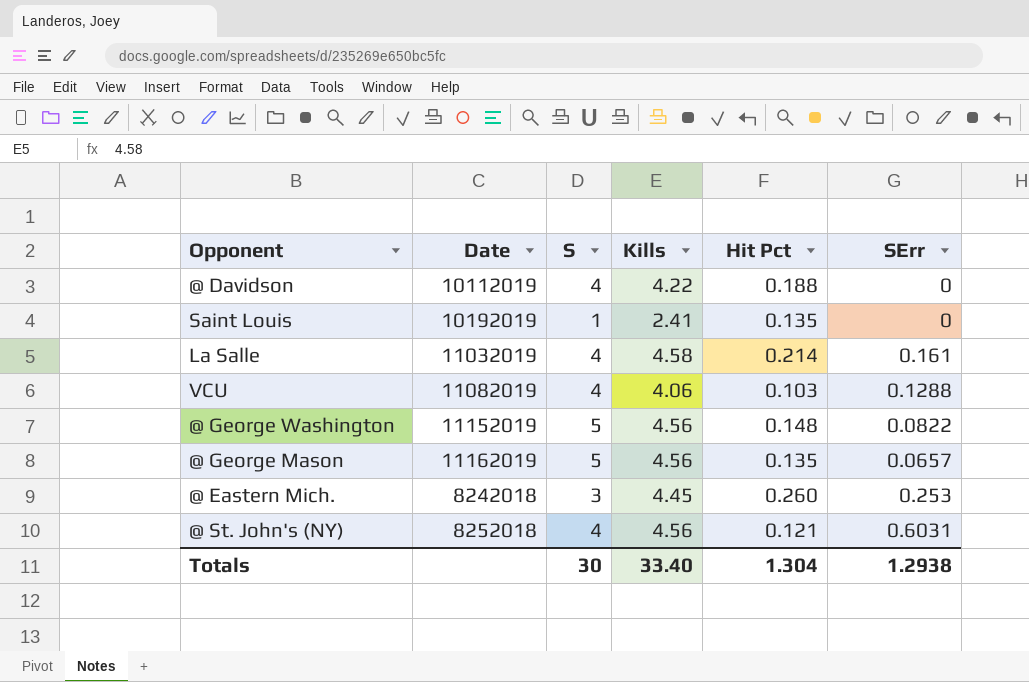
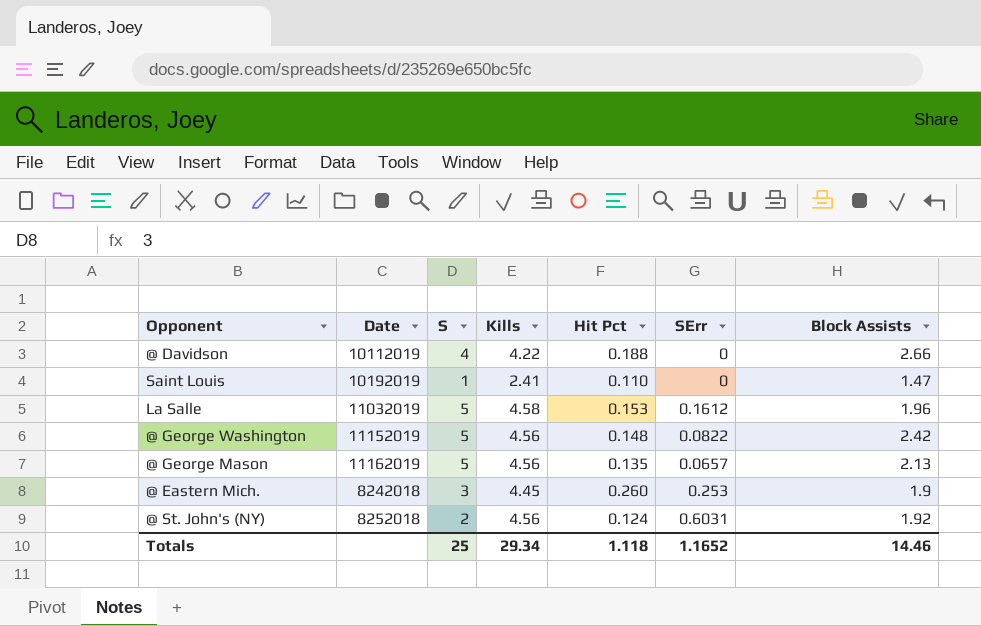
column Block Assists | position: none -> 7
row VCU: 11082019 | 4 | 4.06 | 0.103 | 0.1288 -> none
Saint Louis | Hit Pct: 0.135 -> 0.110
La Salle | S: 4 -> 5
La Salle | Hit Pct: 0.214 -> 0.153
La Salle | SErr: 0.161 -> 0.1612
@ St. John's (NY) | S: 4 -> 2
@ St. John's (NY) | Hit Pct: 0.121 -> 0.124
Totals | S: 30 -> 25
Totals | Kills: 33.40 -> 29.34
Totals | Hit Pct: 1.304 -> 1.118
Totals | SErr: 1.2938 -> 1.1652

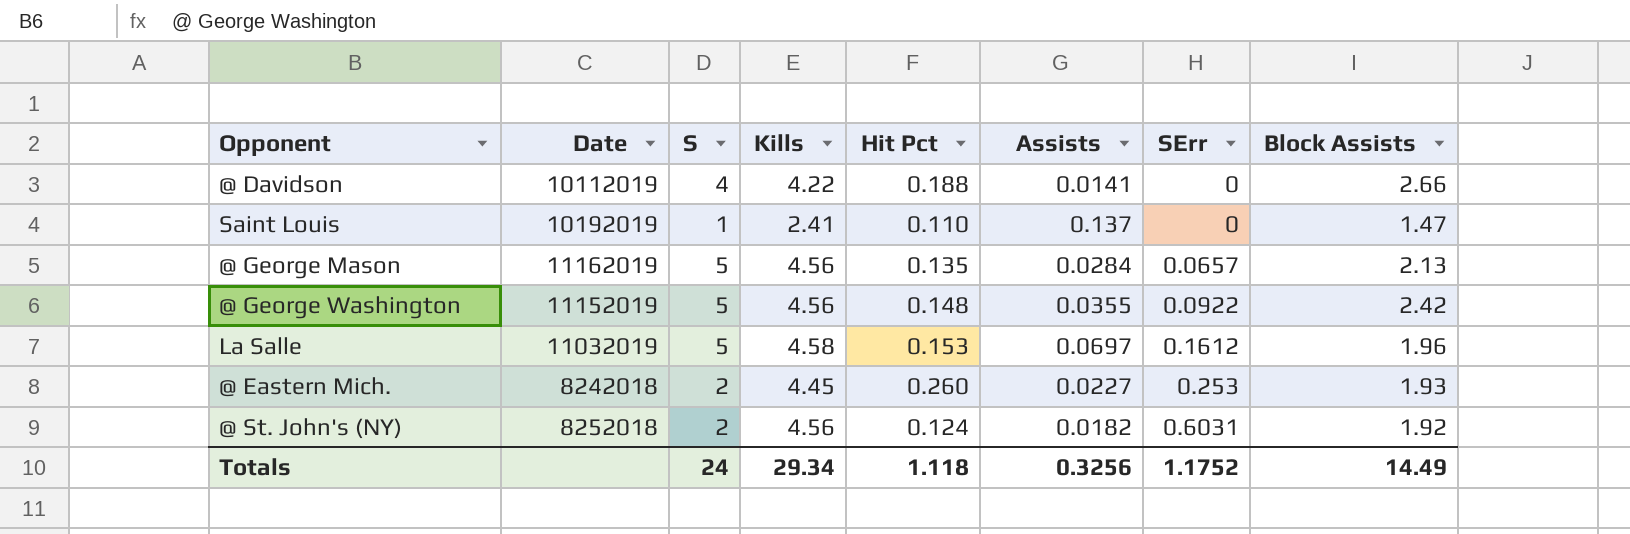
row order: none -> SErr ascending
column Assists | position: none -> 6
@ George Washington | SErr: 0.0822 -> 0.0922
@ Eastern Mich. | S: 3 -> 2
@ Eastern Mich. | Block Assists: 1.9 -> 1.93
Totals | S: 25 -> 24
Totals | SErr: 1.1652 -> 1.1752
Totals | Block Assists: 14.46 -> 14.49

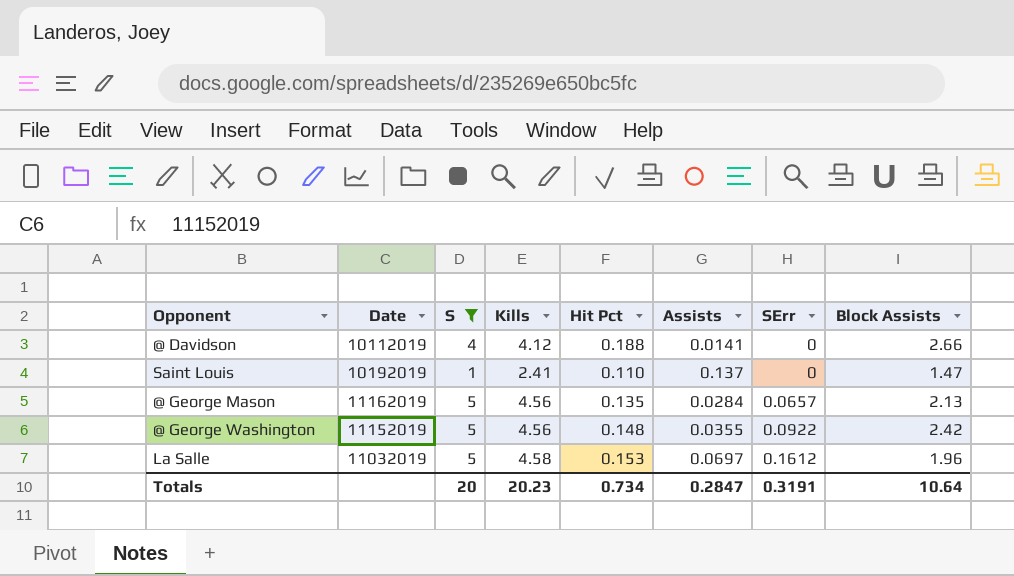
filter: none -> S != 2
@ Davidson | Kills: 4.22 -> 4.12
Totals | S: 24 -> 20
Totals | Kills: 29.34 -> 20.23
Totals | Hit Pct: 1.118 -> 0.734
Totals | Assists: 0.3256 -> 0.2847
Totals | SErr: 1.1752 -> 0.3191
Totals | Block Assists: 14.49 -> 10.64

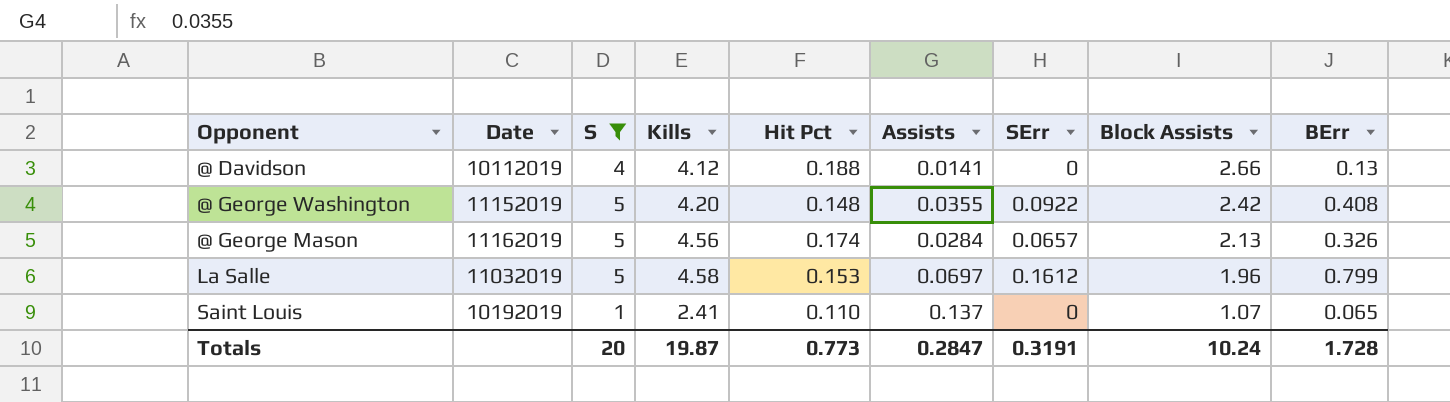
row order: SErr ascending -> Block Assists descending
column BErr | position: none -> 9
@ George Washington | Kills: 4.56 -> 4.20
@ George Mason | Hit Pct: 0.135 -> 0.174
Saint Louis | Block Assists: 1.47 -> 1.07
Totals | Kills: 20.23 -> 19.87
Totals | Hit Pct: 0.734 -> 0.773
Totals | Block Assists: 10.64 -> 10.24

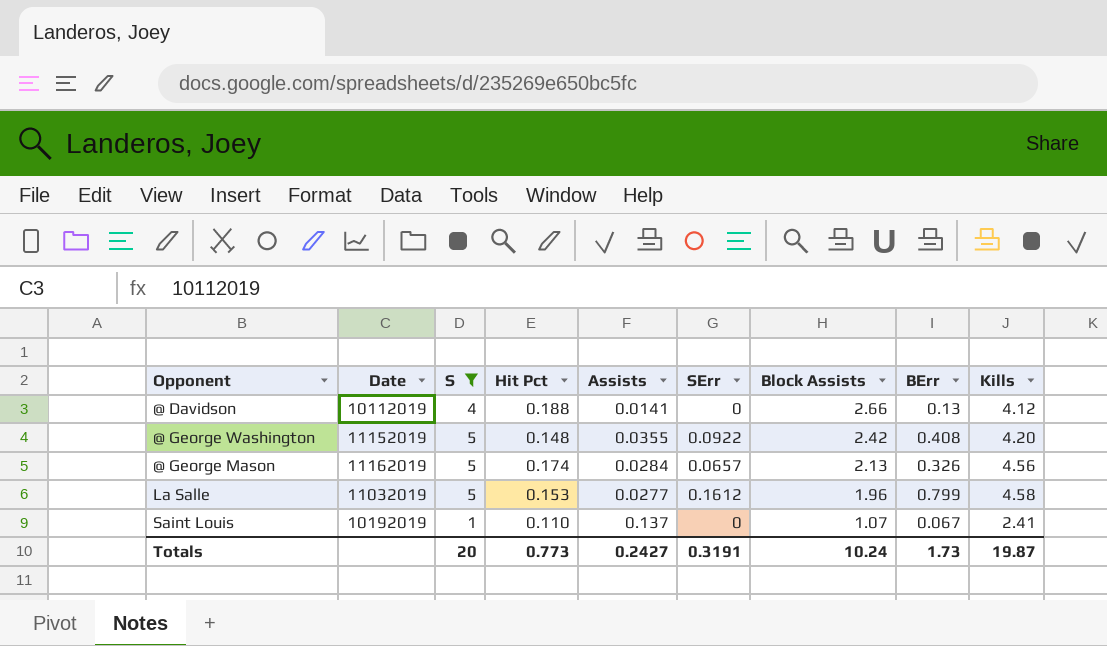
column Kills | position: 4 -> 9
La Salle | Assists: 0.0697 -> 0.0277
Saint Louis | BErr: 0.065 -> 0.067
Totals | Assists: 0.2847 -> 0.2427
Totals | BErr: 1.728 -> 1.73

